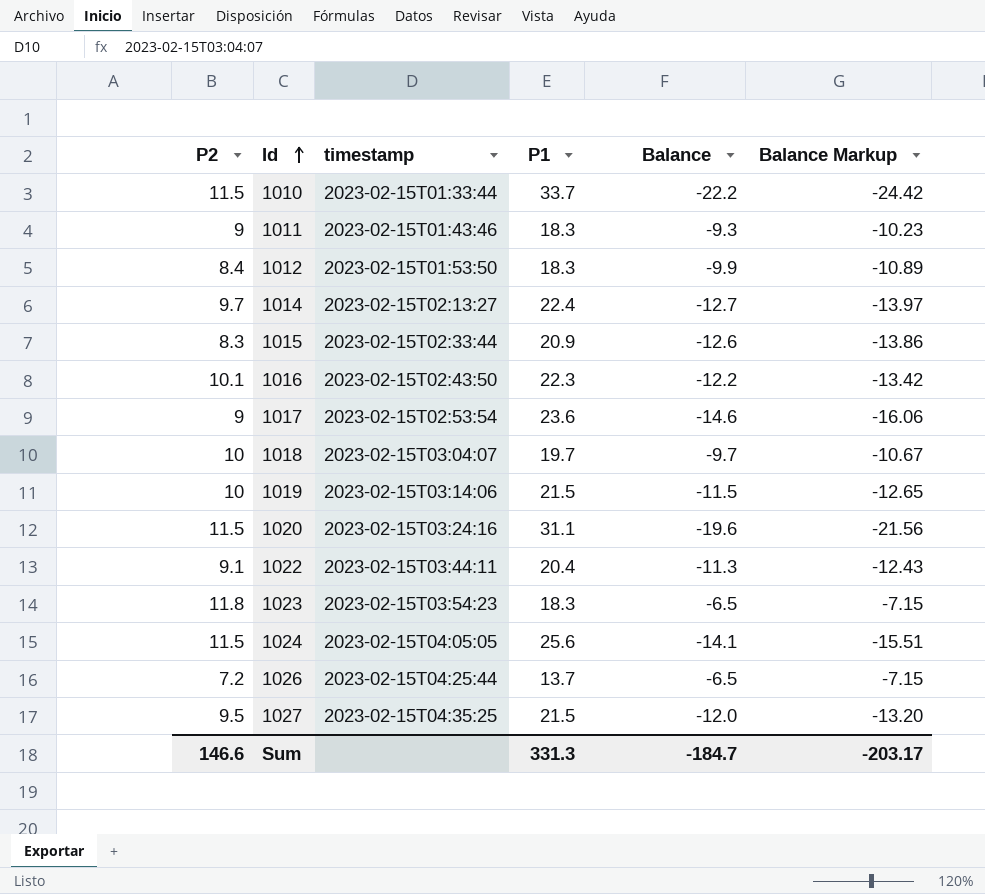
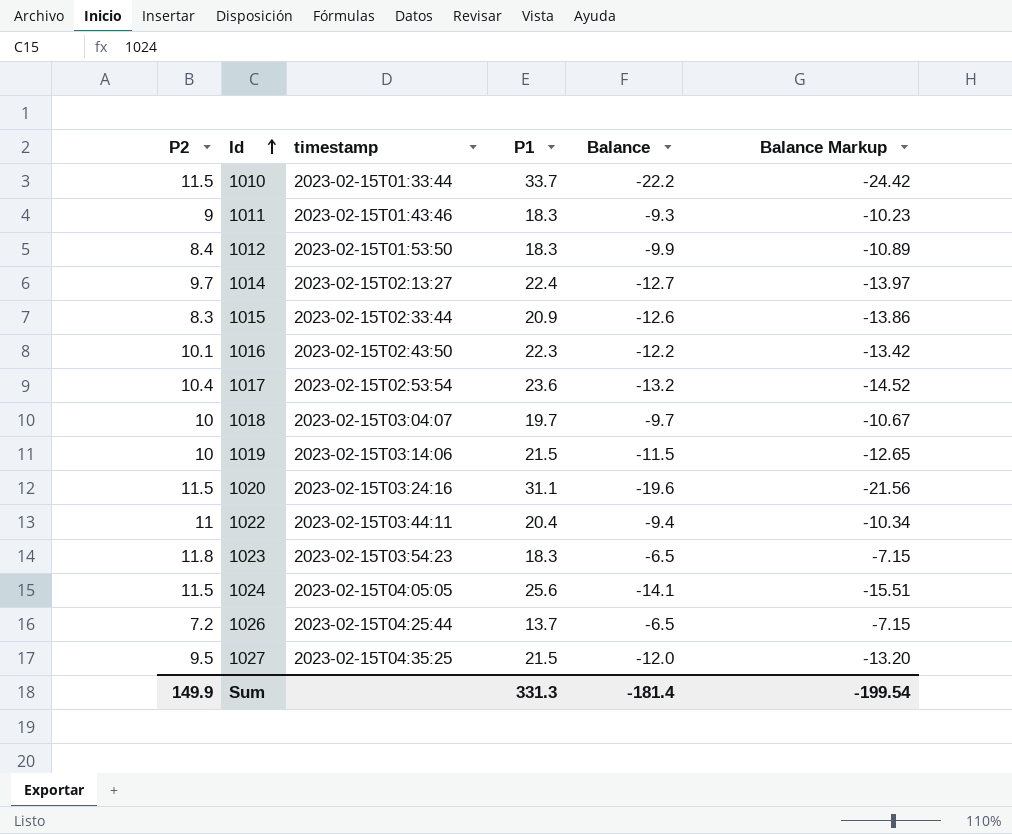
1017 | P2: 9 -> 10.4
1017 | Balance: -14.6 -> -13.2
1017 | Balance Markup: -16.06 -> -14.52
1022 | P2: 9.1 -> 11
1022 | Balance: -11.3 -> -9.4
1022 | Balance Markup: -12.43 -> -10.34
Sum | P2: 146.6 -> 149.9
Sum | Balance: -184.7 -> -181.4
Sum | Balance Markup: -203.17 -> -199.54

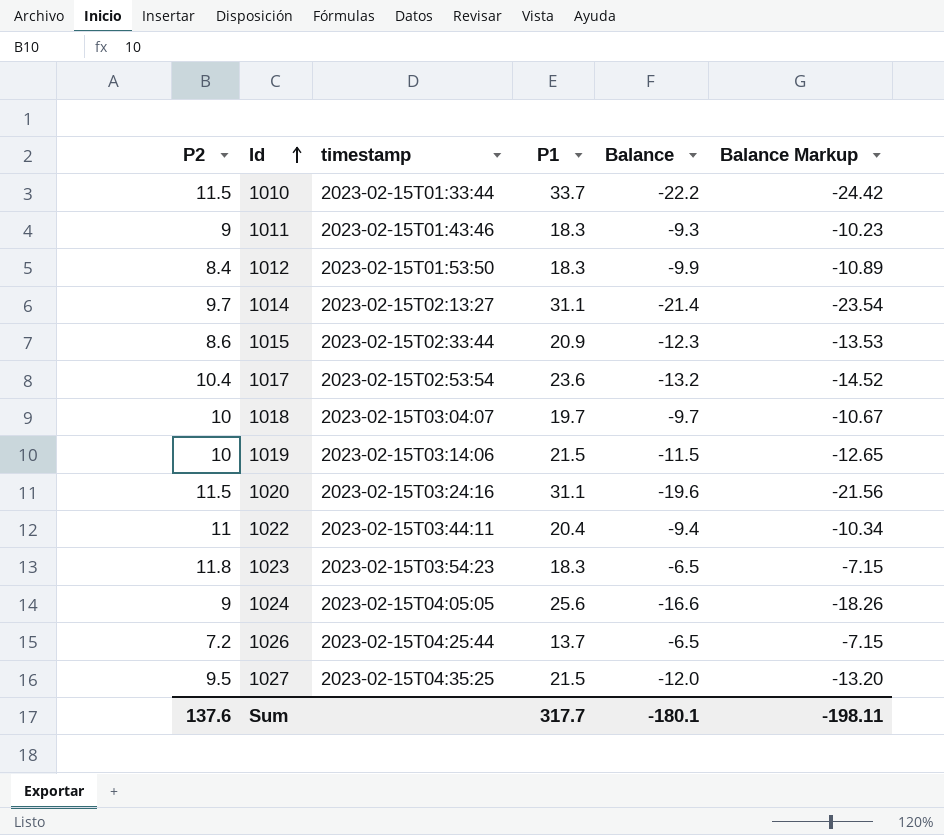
row 1016: 10.1 | 2023-02-15T02:43:50 | 22.3 | -12.2 | -13.42 -> none
1014 | P1: 22.4 -> 31.1
1014 | Balance: -12.7 -> -21.4
1014 | Balance Markup: -13.97 -> -23.54
1015 | P2: 8.3 -> 8.6
1015 | Balance: -12.6 -> -12.3
1015 | Balance Markup: -13.86 -> -13.53
1024 | P2: 11.5 -> 9
1024 | Balance: -14.1 -> -16.6
1024 | Balance Markup: -15.51 -> -18.26
Sum | P2: 149.9 -> 137.6
Sum | P1: 331.3 -> 317.7
Sum | Balance: -181.4 -> -180.1
Sum | Balance Markup: -199.54 -> -198.11

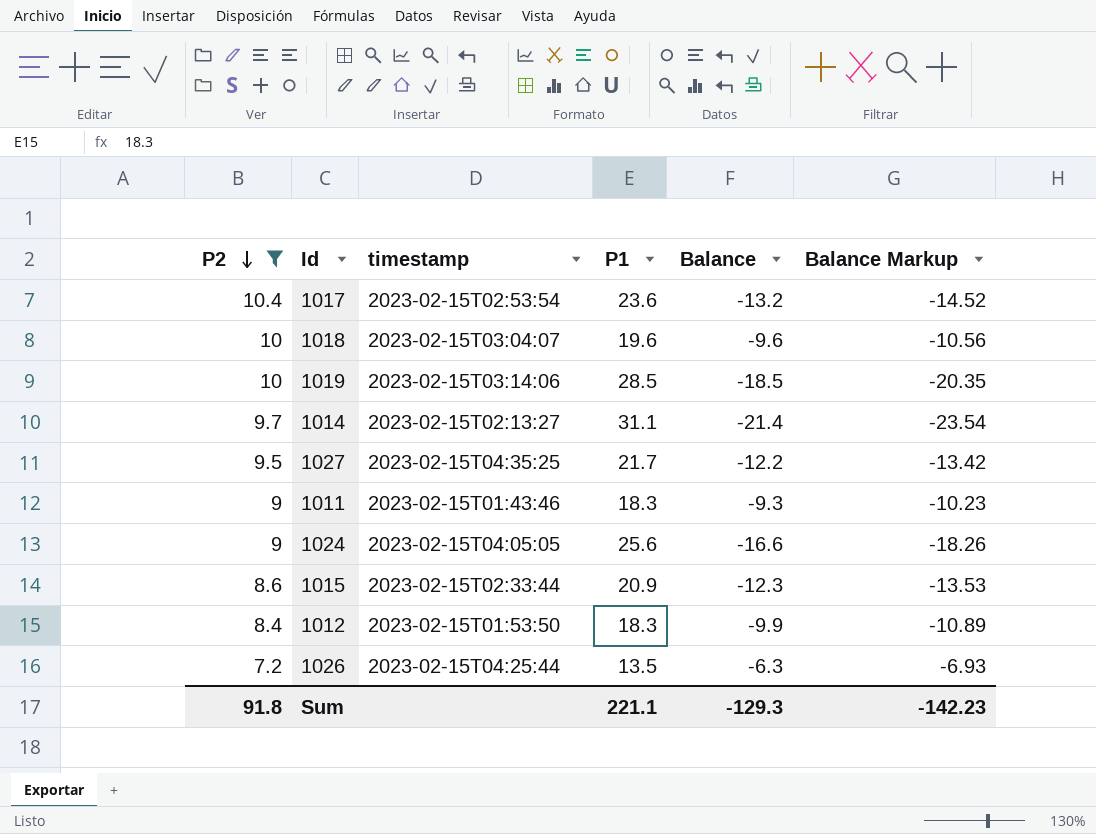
filter: none -> P2 <= 10.4
row order: Id ascending -> P2 descending
1018 | P1: 19.7 -> 19.6
1018 | Balance: -9.7 -> -9.6
1018 | Balance Markup: -10.67 -> -10.56
1019 | P1: 21.5 -> 28.5
1019 | Balance: -11.5 -> -18.5
1019 | Balance Markup: -12.65 -> -20.35
1027 | P1: 21.5 -> 21.7
1027 | Balance: -12.0 -> -12.2
1027 | Balance Markup: -13.20 -> -13.42
1026 | P1: 13.7 -> 13.5
1026 | Balance: -6.5 -> -6.3
1026 | Balance Markup: -7.15 -> -6.93
Sum | P2: 137.6 -> 91.8
Sum | P1: 317.7 -> 221.1
Sum | Balance: -180.1 -> -129.3
Sum | Balance Markup: -198.11 -> -142.23

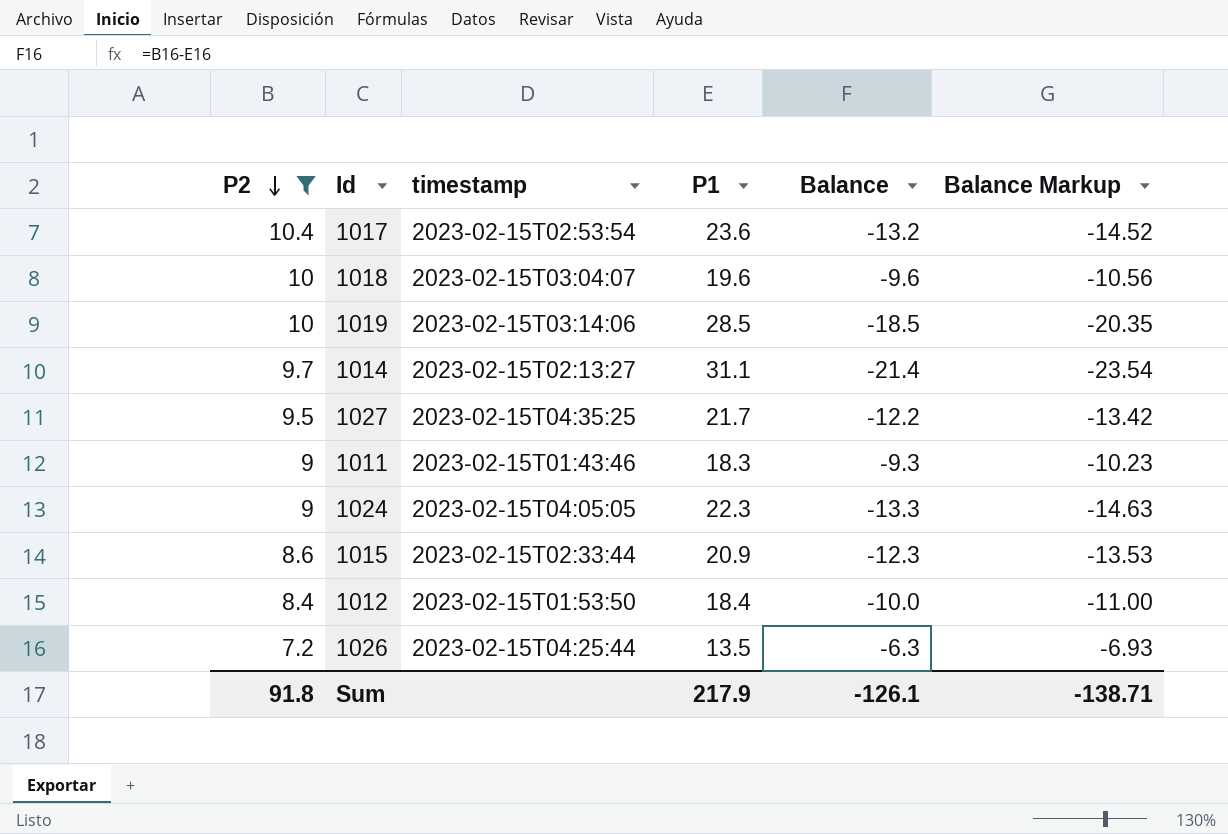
1024 | P1: 25.6 -> 22.3
1024 | Balance: -16.6 -> -13.3
1024 | Balance Markup: -18.26 -> -14.63
1012 | P1: 18.3 -> 18.4
1012 | Balance: -9.9 -> -10.0
1012 | Balance Markup: -10.89 -> -11.00
Sum | P1: 221.1 -> 217.9
Sum | Balance: -129.3 -> -126.1
Sum | Balance Markup: -142.23 -> -138.71

